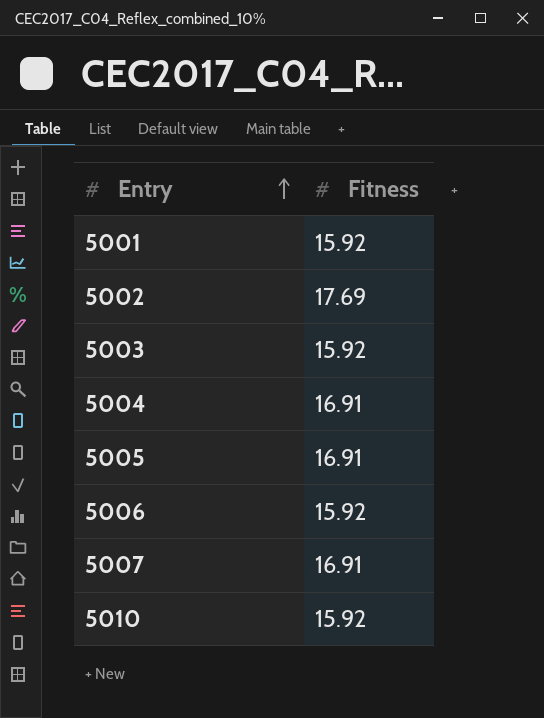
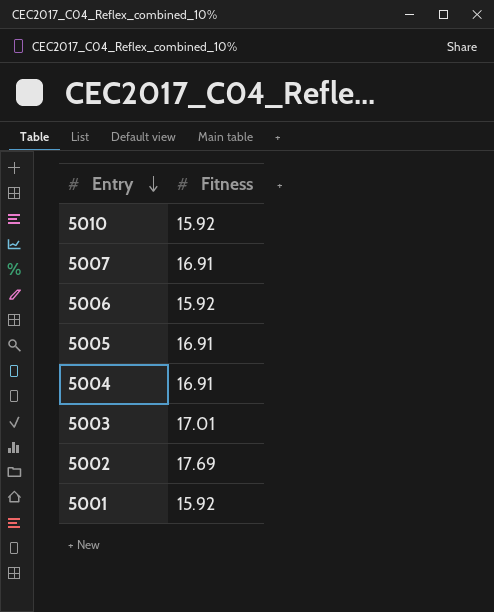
row order: Entry ascending -> Entry descending
5003 | Fitness: 15.92 -> 17.01

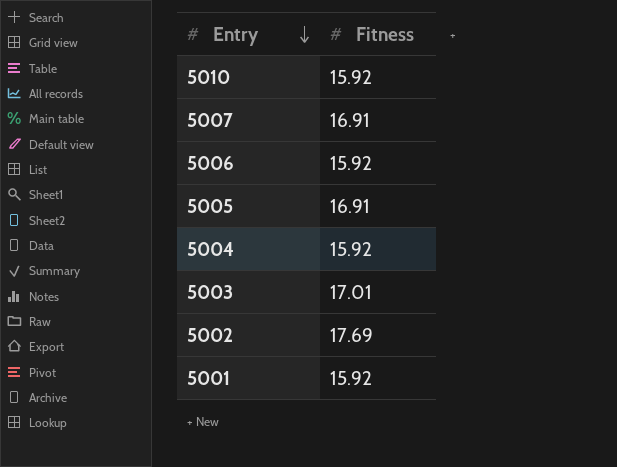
5004 | Fitness: 16.91 -> 15.92

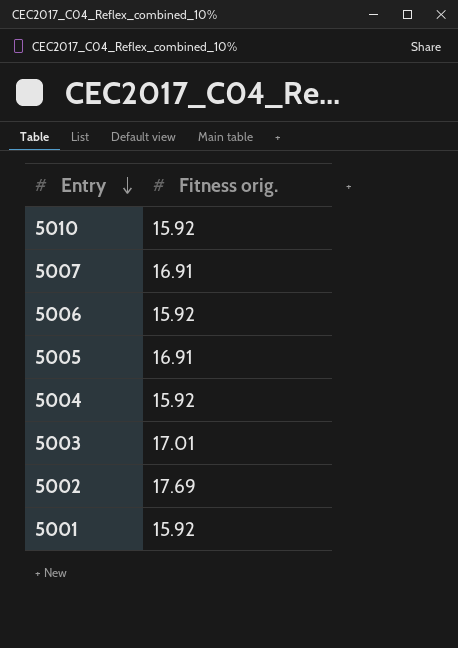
column name: Fitness -> Fitness orig.

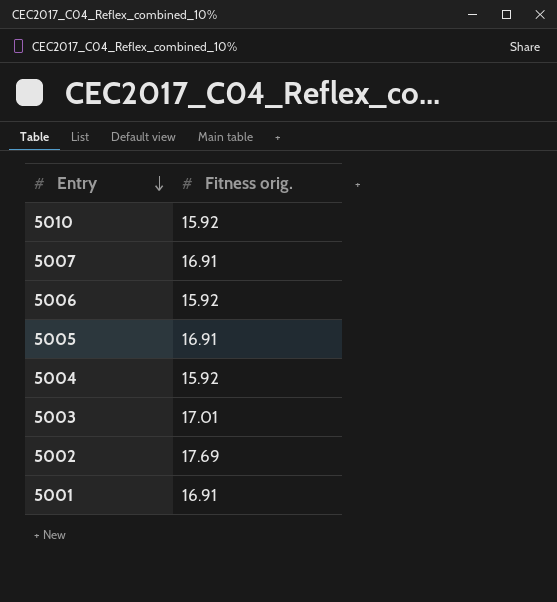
5001 | Fitness orig.: 15.92 -> 16.91

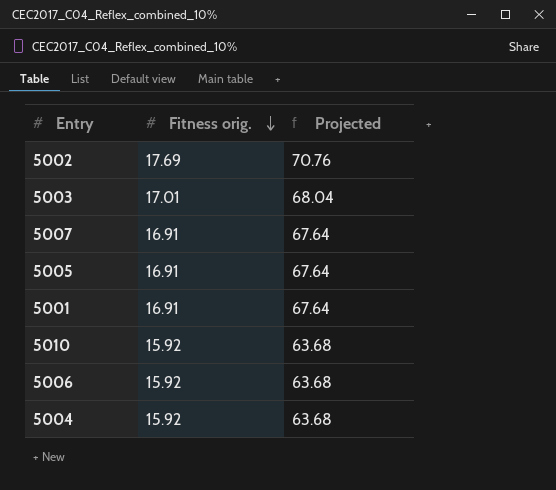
row order: Entry descending -> Fitness orig. descending
column Projected | formula: none -> [Fitness orig.] * 4

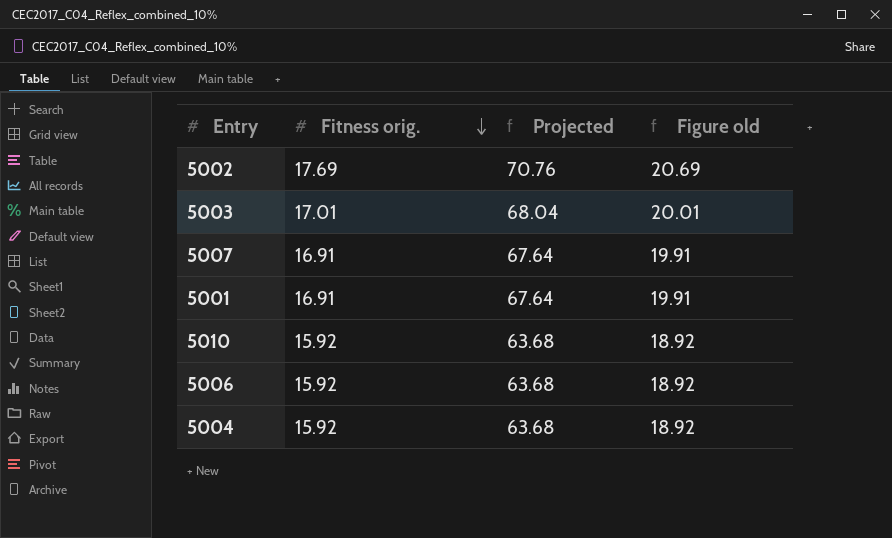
column Figure old | formula: none -> [Fitness orig.] + 3
row 5005: 16.91 | 67.64 -> none

